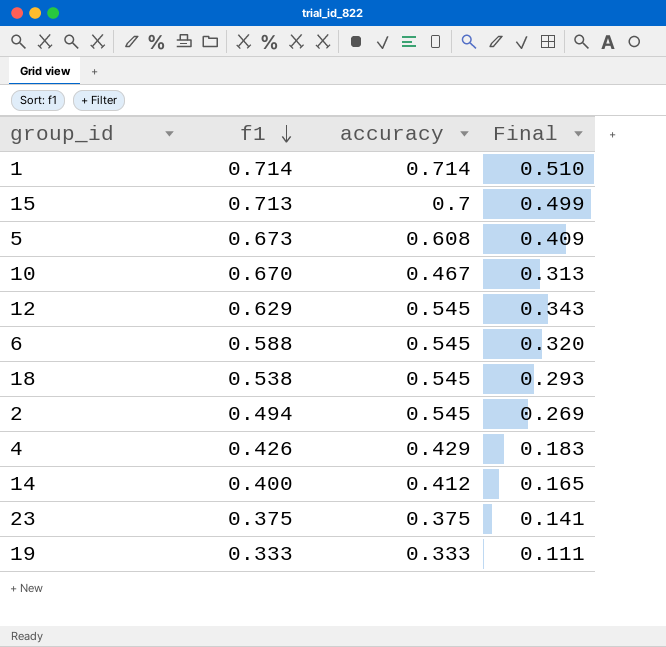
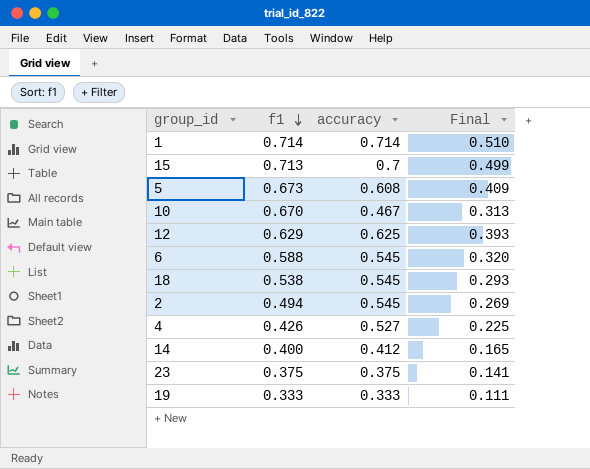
12 | accuracy: 0.545 -> 0.625
12 | Final: 0.343 -> 0.393
4 | accuracy: 0.429 -> 0.527
4 | Final: 0.183 -> 0.225

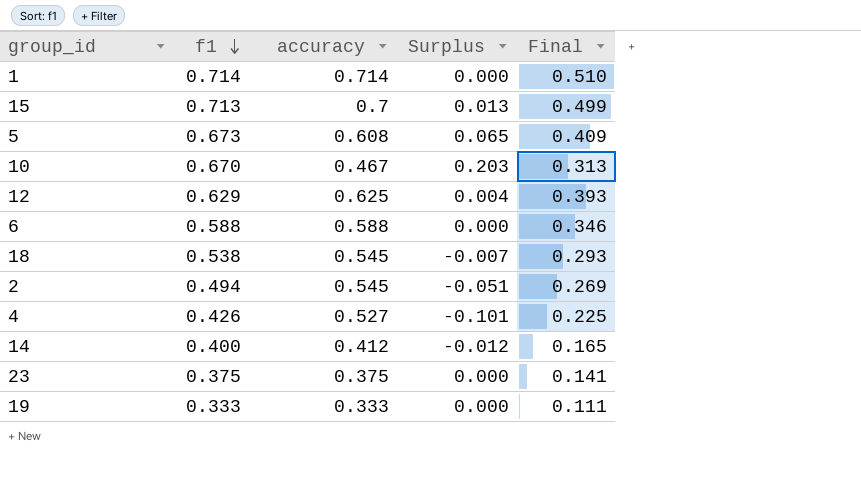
column Surplus | formula: none -> [f1] - [accuracy]
6 | accuracy: 0.545 -> 0.588
6 | Final: 0.320 -> 0.346

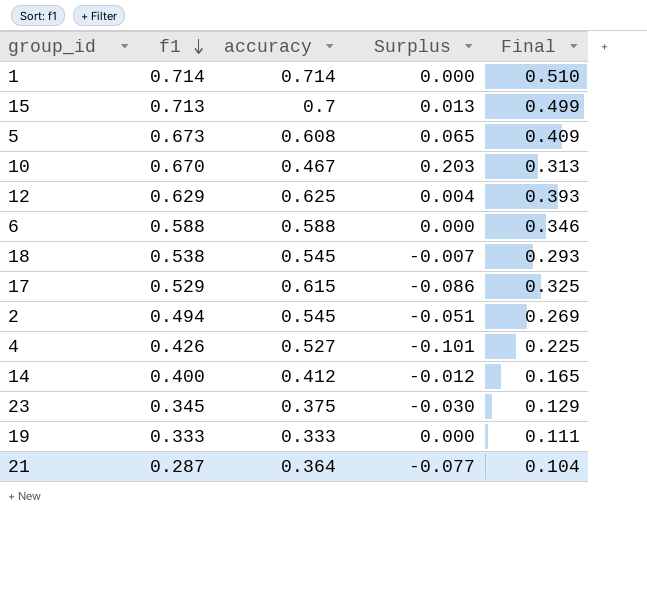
row 17: none -> 0.529 | 0.615 | -0.086 | 0.325
23 | f1: 0.375 -> 0.345
23 | Surplus: 0.000 -> -0.030
23 | Final: 0.141 -> 0.129
row 21: none -> 0.287 | 0.364 | -0.077 | 0.104

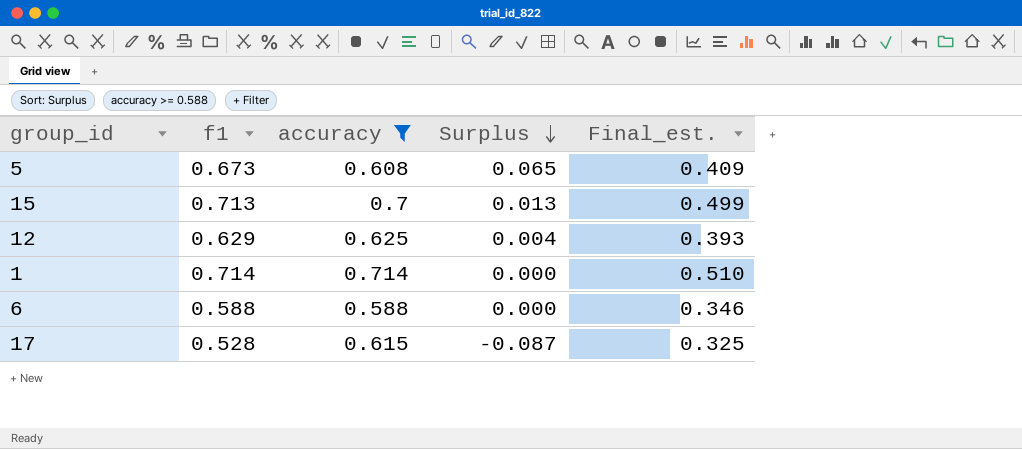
filter: none -> accuracy >= 0.588
row order: f1 descending -> Surplus descending
column name: Final -> Final_est.
17 | f1: 0.529 -> 0.528
17 | Surplus: -0.086 -> -0.087

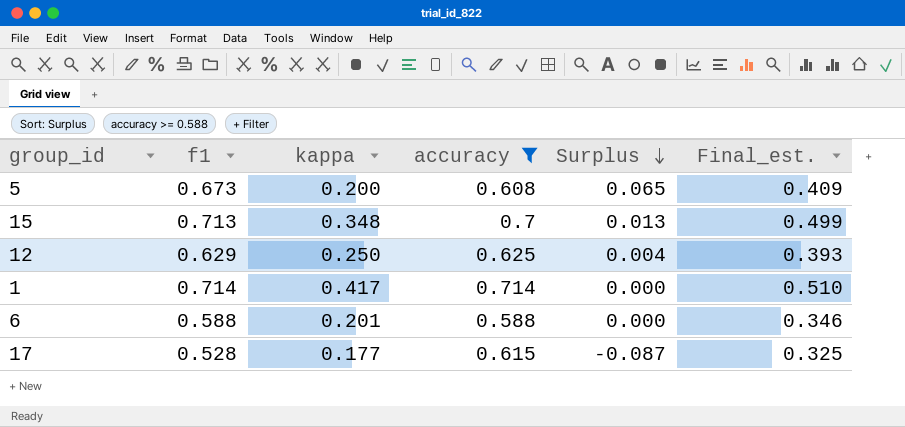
column kappa | position: none -> 3

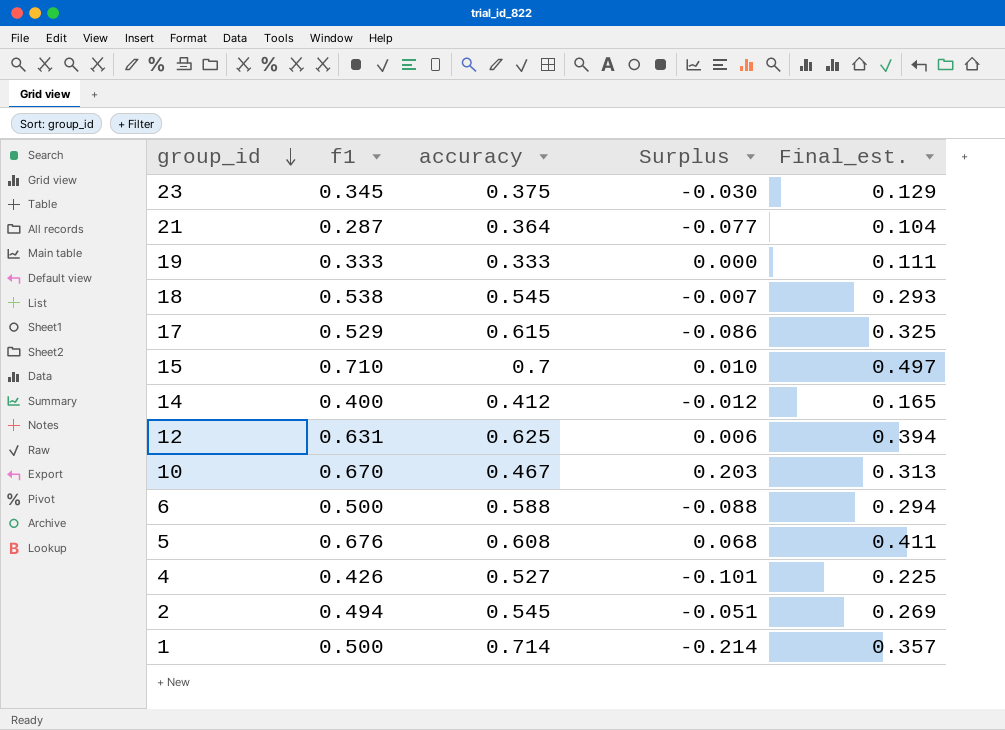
filter: accuracy >= 0.588 -> none
row order: Surplus descending -> group_id descending
column kappa | position: 3 -> none
17 | f1: 0.528 -> 0.529
17 | Surplus: -0.087 -> -0.086
15 | f1: 0.713 -> 0.710
15 | Surplus: 0.013 -> 0.010
15 | Final_est.: 0.499 -> 0.497
12 | f1: 0.629 -> 0.631
12 | Surplus: 0.004 -> 0.006
12 | Final_est.: 0.393 -> 0.394
6 | f1: 0.588 -> 0.500
6 | Surplus: 0.000 -> -0.088
6 | Final_est.: 0.346 -> 0.294
5 | f1: 0.673 -> 0.676
5 | Surplus: 0.065 -> 0.068
5 | Final_est.: 0.409 -> 0.411
1 | f1: 0.714 -> 0.500
1 | Surplus: 0.000 -> -0.214
1 | Final_est.: 0.510 -> 0.357

